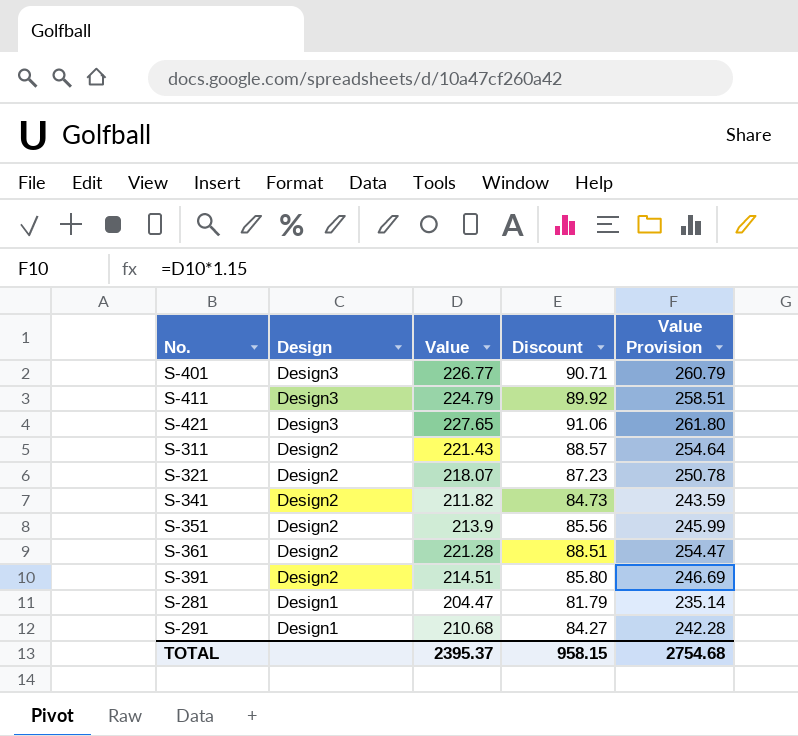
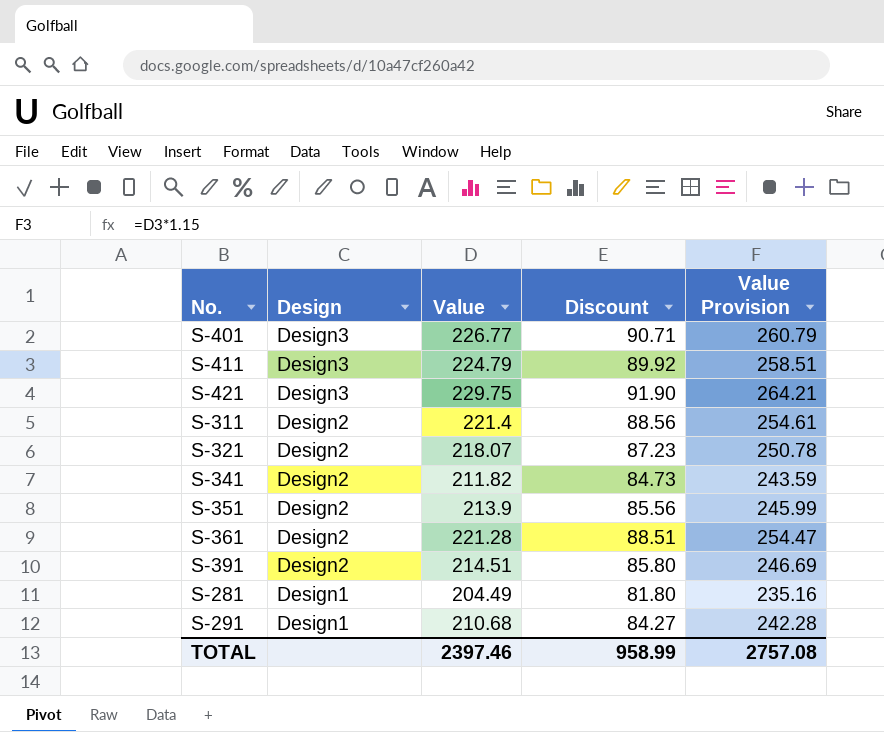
S-421 | Value: 227.65 -> 229.75
S-421 | Discount: 91.06 -> 91.90
S-421 | Value Provision: 261.80 -> 264.21
S-311 | Value: 221.43 -> 221.4
S-311 | Discount: 88.57 -> 88.56
S-311 | Value Provision: 254.64 -> 254.61
S-281 | Value: 204.47 -> 204.49
S-281 | Discount: 81.79 -> 81.80
S-281 | Value Provision: 235.14 -> 235.16
TOTAL | Value: 2395.37 -> 2397.46
TOTAL | Discount: 958.15 -> 958.99
TOTAL | Value Provision: 2754.68 -> 2757.08

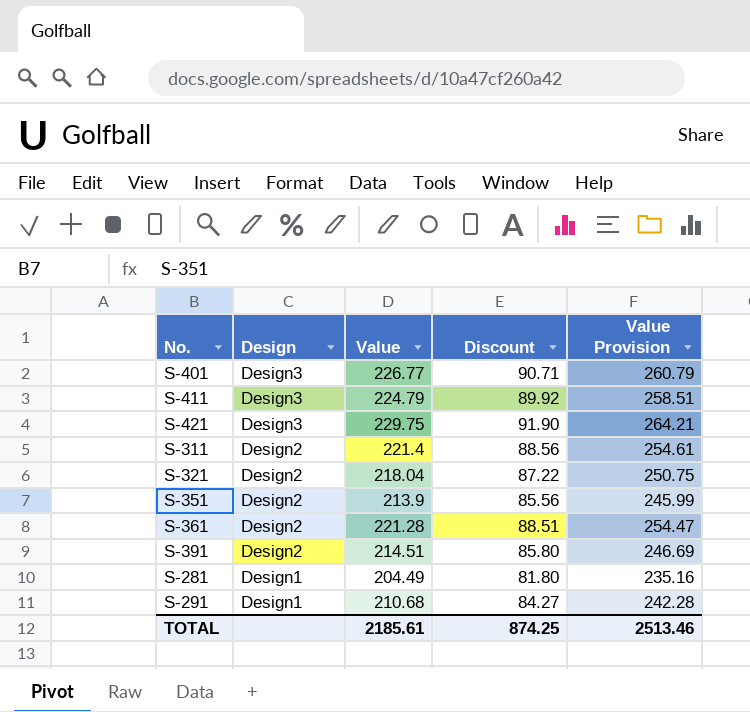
row S-341: Design2 | 211.82 | 84.73 | 243.59 -> none
S-321 | Value: 218.07 -> 218.04
S-321 | Discount: 87.23 -> 87.22
S-321 | Value Provision: 250.78 -> 250.75
TOTAL | Value: 2397.46 -> 2185.61
TOTAL | Discount: 958.99 -> 874.25
TOTAL | Value Provision: 2757.08 -> 2513.46

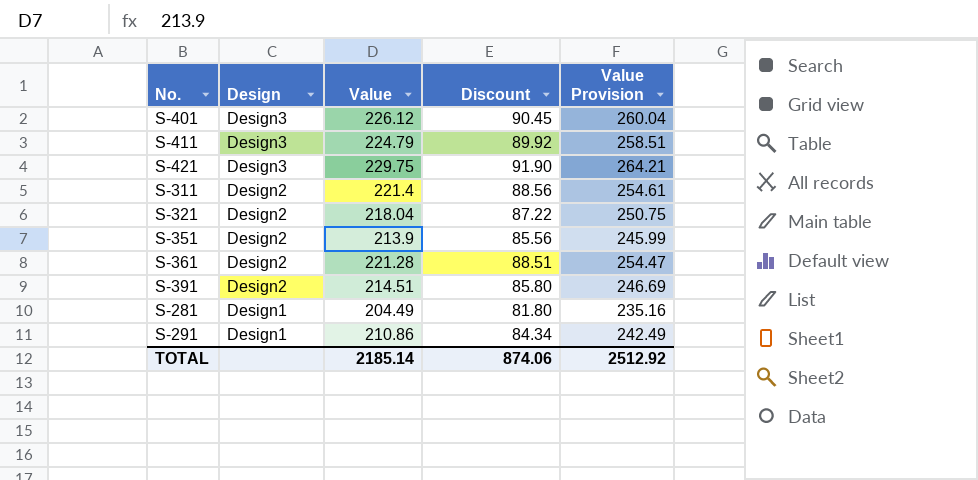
S-401 | Value: 226.77 -> 226.12
S-401 | Discount: 90.71 -> 90.45
S-401 | Value Provision: 260.79 -> 260.04
S-291 | Value: 210.68 -> 210.86
S-291 | Discount: 84.27 -> 84.34
S-291 | Value Provision: 242.28 -> 242.49
TOTAL | Value: 2185.61 -> 2185.14
TOTAL | Discount: 874.25 -> 874.06
TOTAL | Value Provision: 2513.46 -> 2512.92

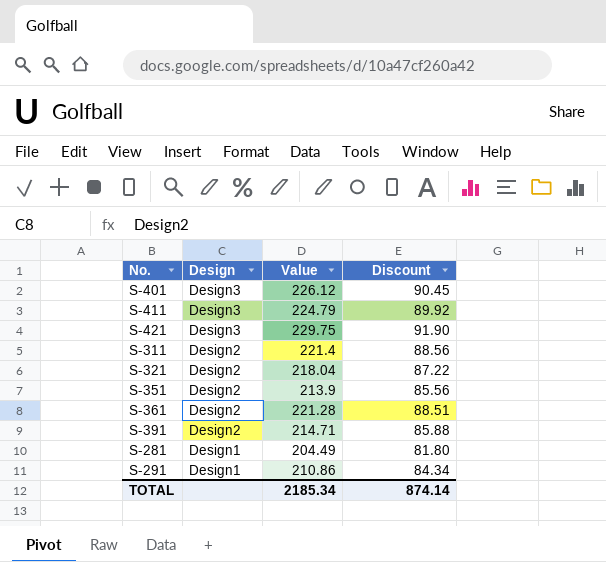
column Value Provision | formula: [Value] * 1.15 -> none
S-391 | Value: 214.51 -> 214.71
S-391 | Discount: 85.80 -> 85.88
TOTAL | Value: 2185.14 -> 2185.34
TOTAL | Discount: 874.06 -> 874.14

